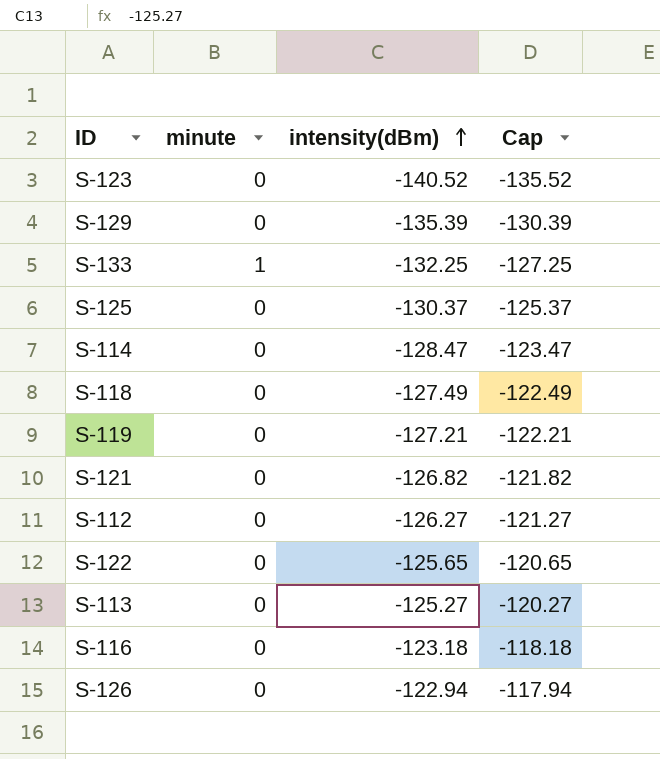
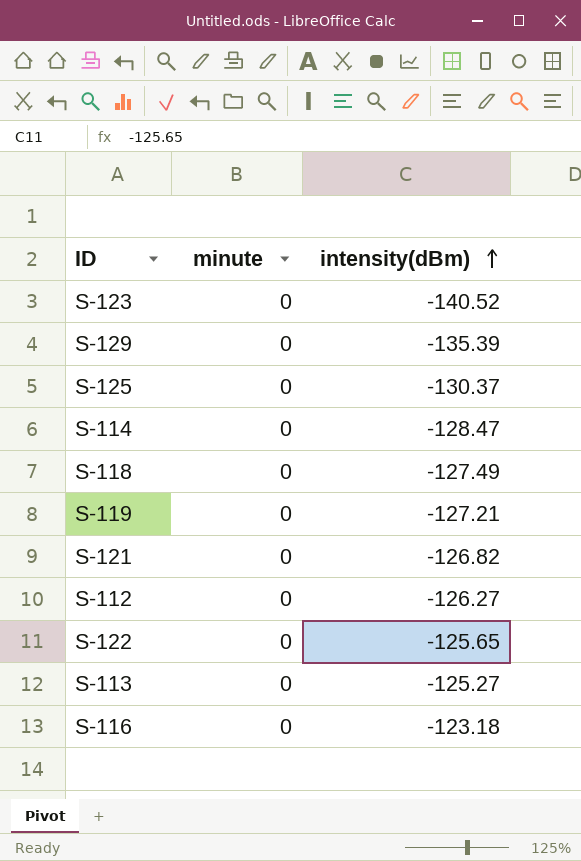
column Cap | formula: [intensity(dBm)] + 5 -> none
row S-133: 1 | -132.25 | -127.25 -> none
row S-126: 0 | -122.94 | -117.94 -> none

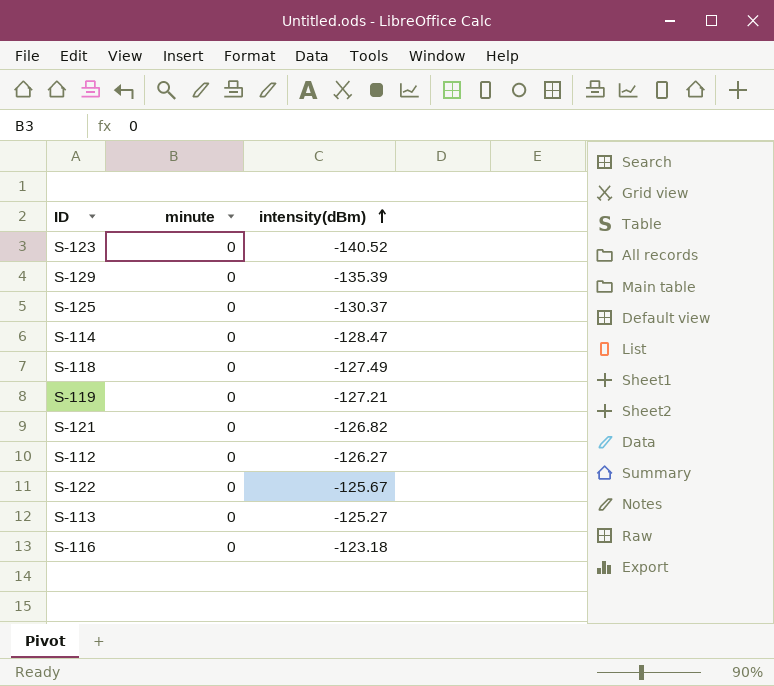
S-122 | intensity(dBm): -125.65 -> -125.67

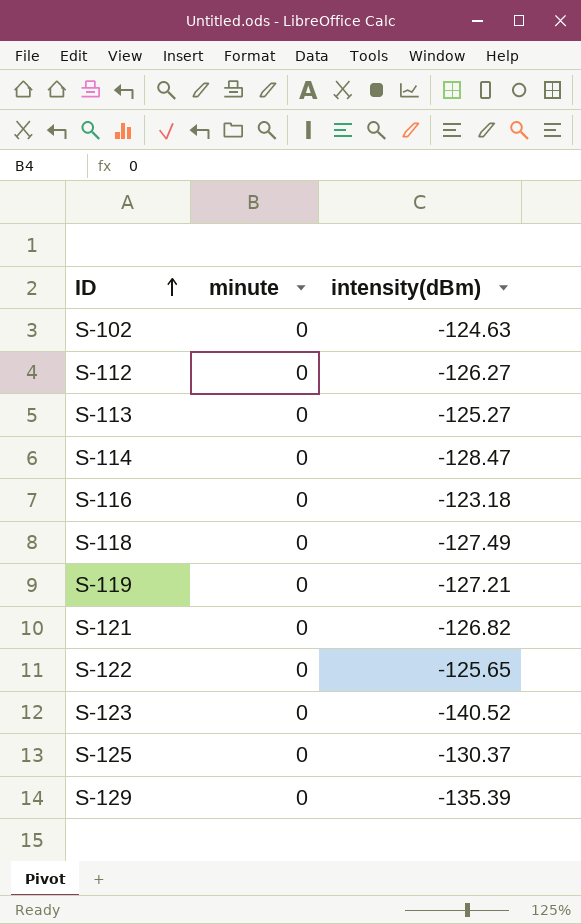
row order: intensity(dBm) ascending -> ID ascending
row S-102: none -> 0 | -124.63
S-122 | intensity(dBm): -125.67 -> -125.65

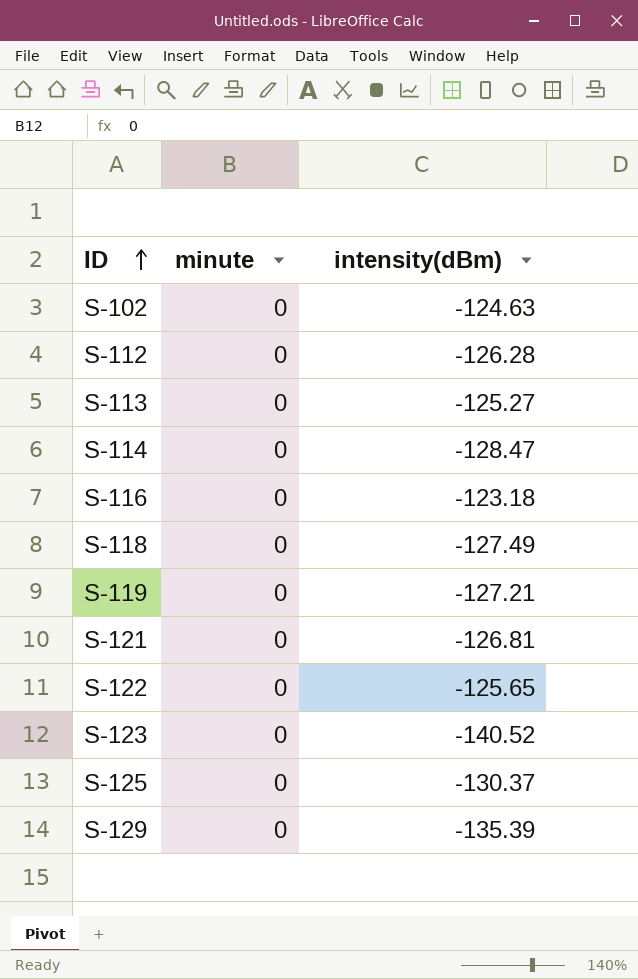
S-112 | intensity(dBm): -126.27 -> -126.28
S-121 | intensity(dBm): -126.82 -> -126.81

